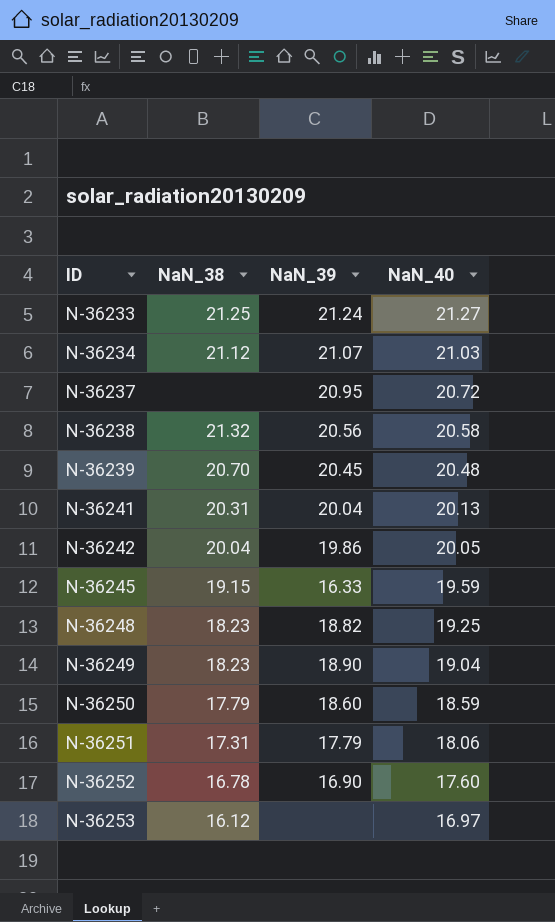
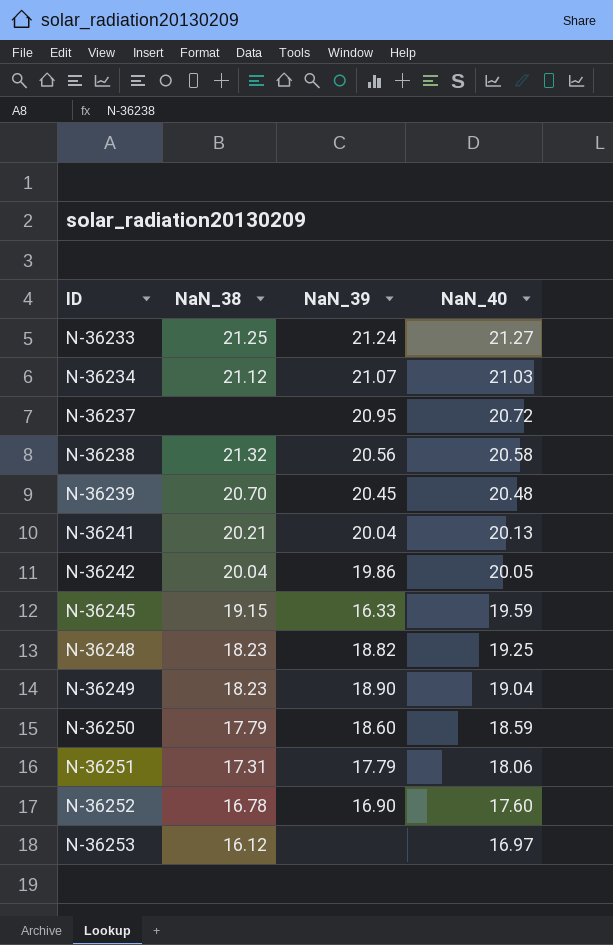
N-36241 | NaN_38: 20.31 -> 20.21

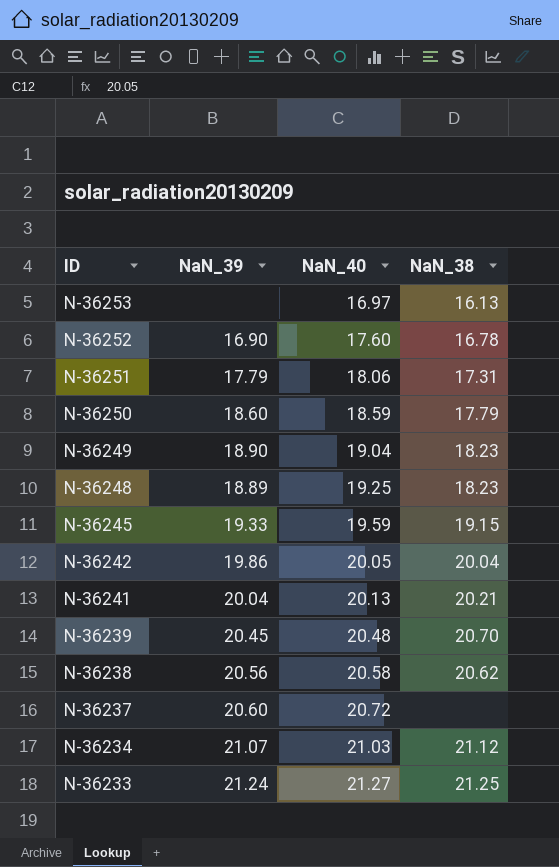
row order: ID ascending -> ID descending
column NaN_38 | position: 2 -> 4
N-36253 | NaN_38: 16.12 -> 16.13
N-36248 | NaN_39: 18.82 -> 18.89
N-36245 | NaN_39: 16.33 -> 19.33
N-36238 | NaN_38: 21.32 -> 20.62
N-36237 | NaN_39: 20.95 -> 20.60

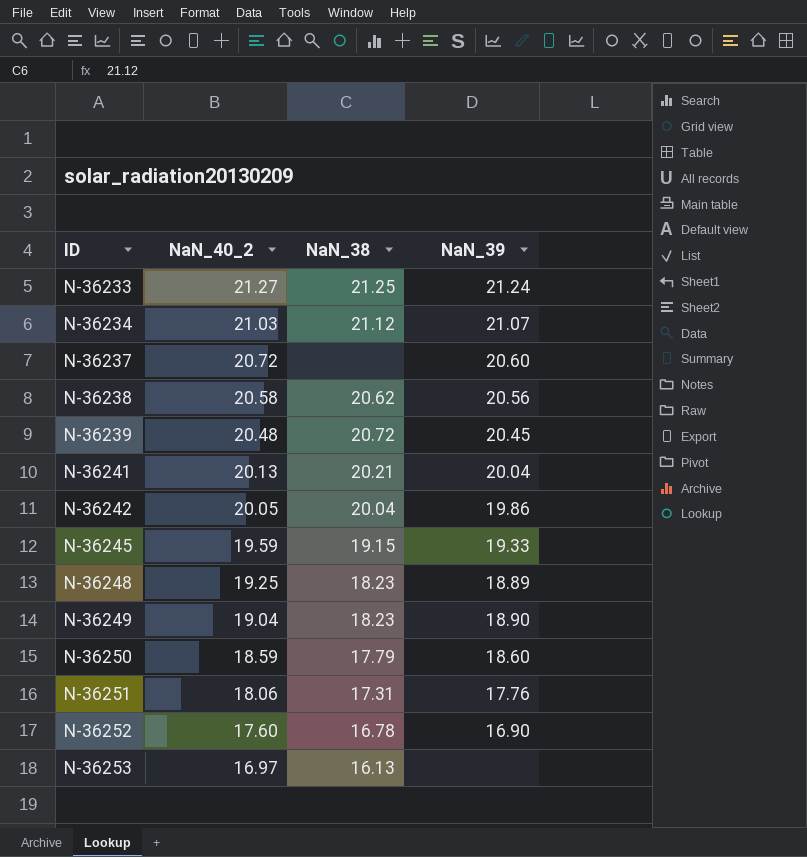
row order: ID descending -> ID ascending
column name: NaN_40 -> NaN_40_2
column NaN_39 | position: 2 -> 4
N-36239 | NaN_38: 20.70 -> 20.72
N-36251 | NaN_39: 17.79 -> 17.76

